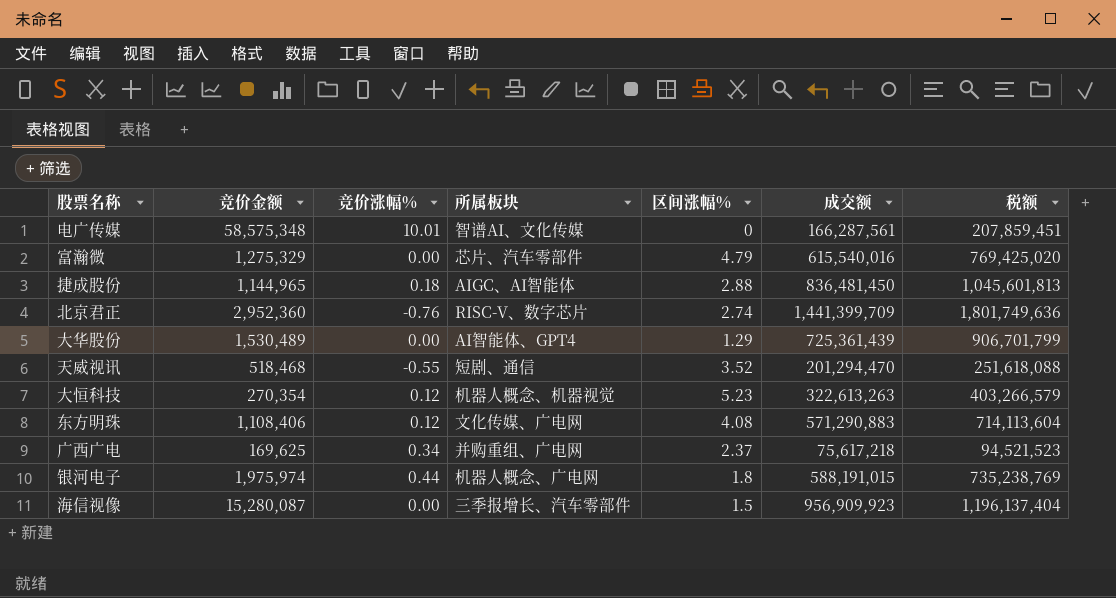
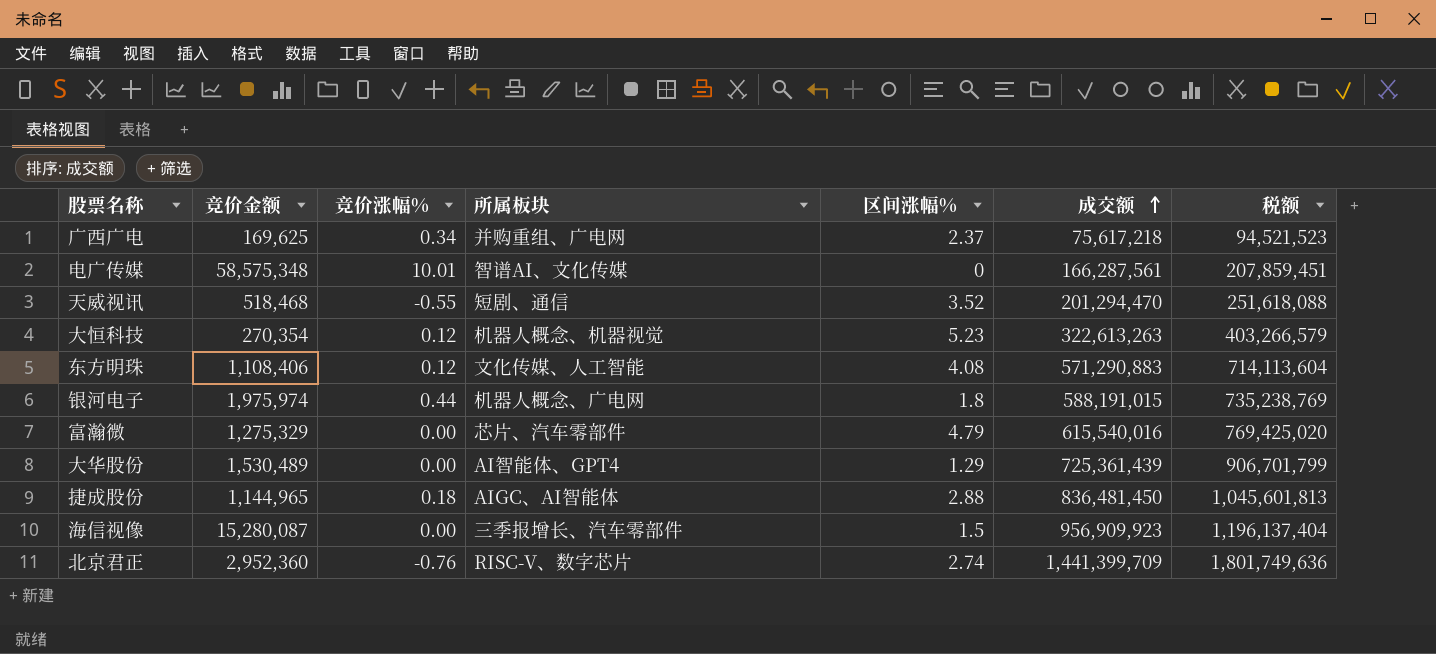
row order: none -> 成交额 ascending
东方明珠 | 所属板块: 文化传媒、广电网 -> 文化传媒、人工智能

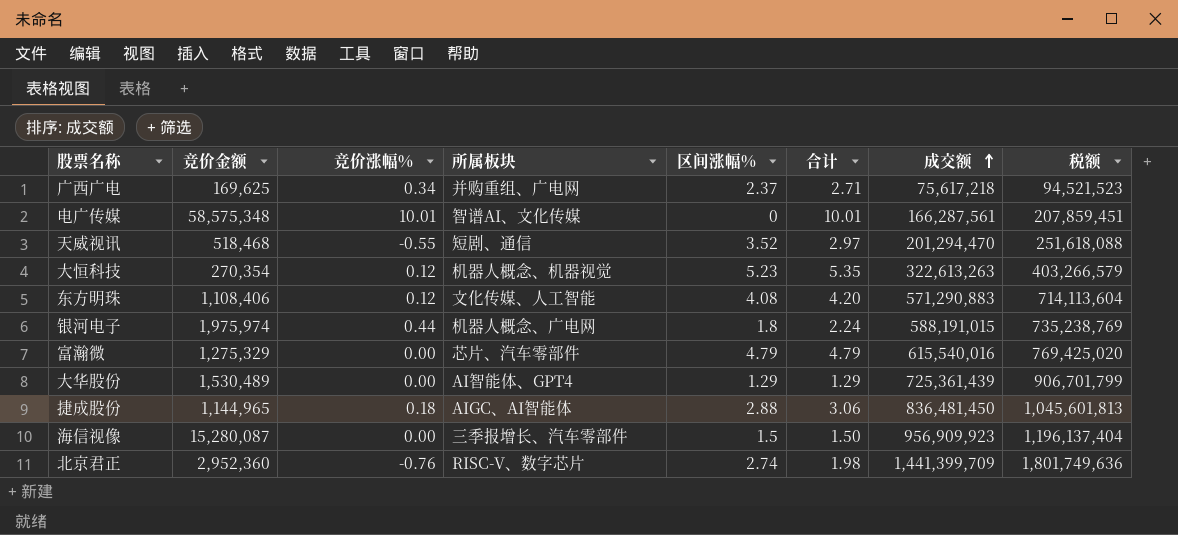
column 合计 | formula: none -> [竞价涨幅%] + [区间涨幅%]

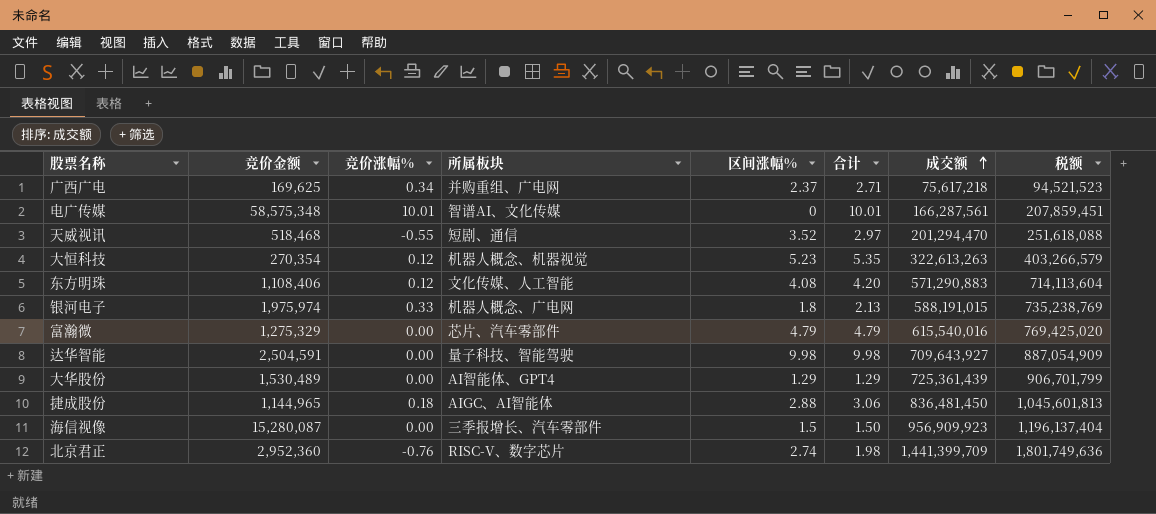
银河电子 | 竞价涨幅%: 0.44 -> 0.33
银河电子 | 合计: 2.24 -> 2.13
row 达华智能: none -> 2,504,591 | 0.00 | 量子科技、智能驾驶 | 9.98 | 9.98 | 709,643,927 | 887,054,909

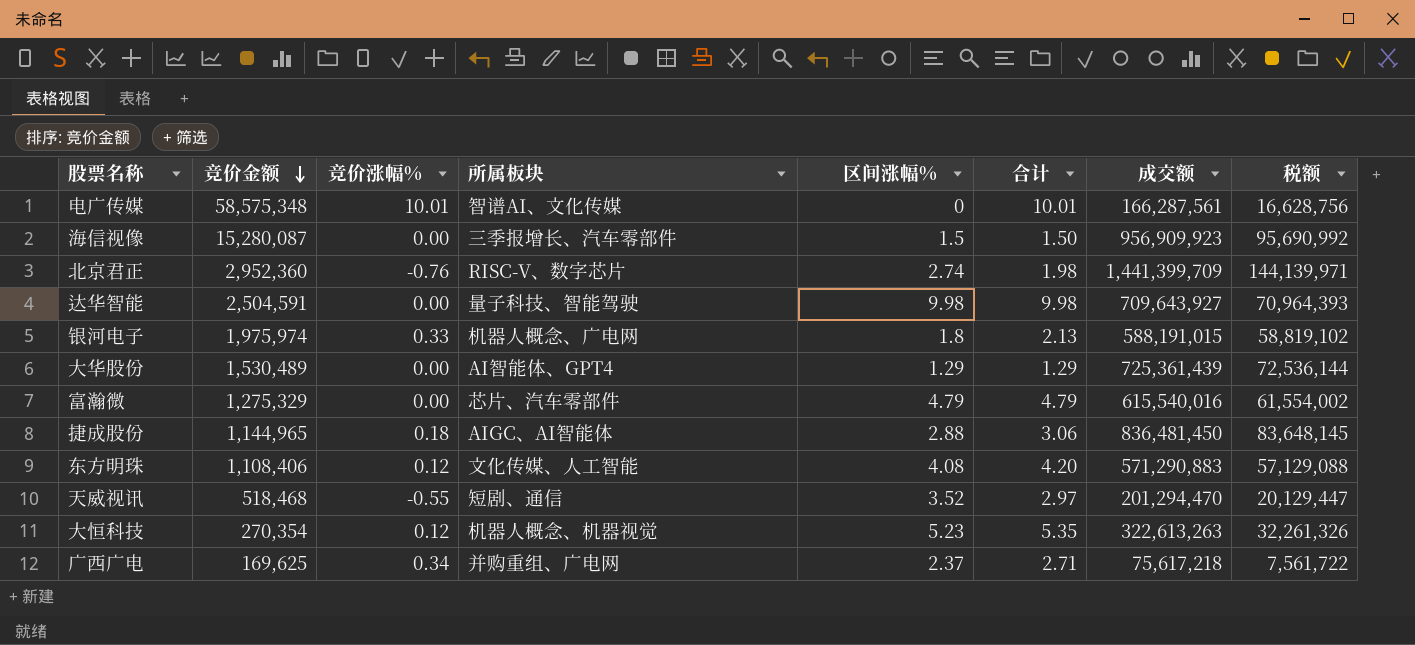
row order: 成交额 ascending -> 竞价金额 descending
column 税额 | formula: [成交额] * 1.25 -> [成交额] * 0.1

